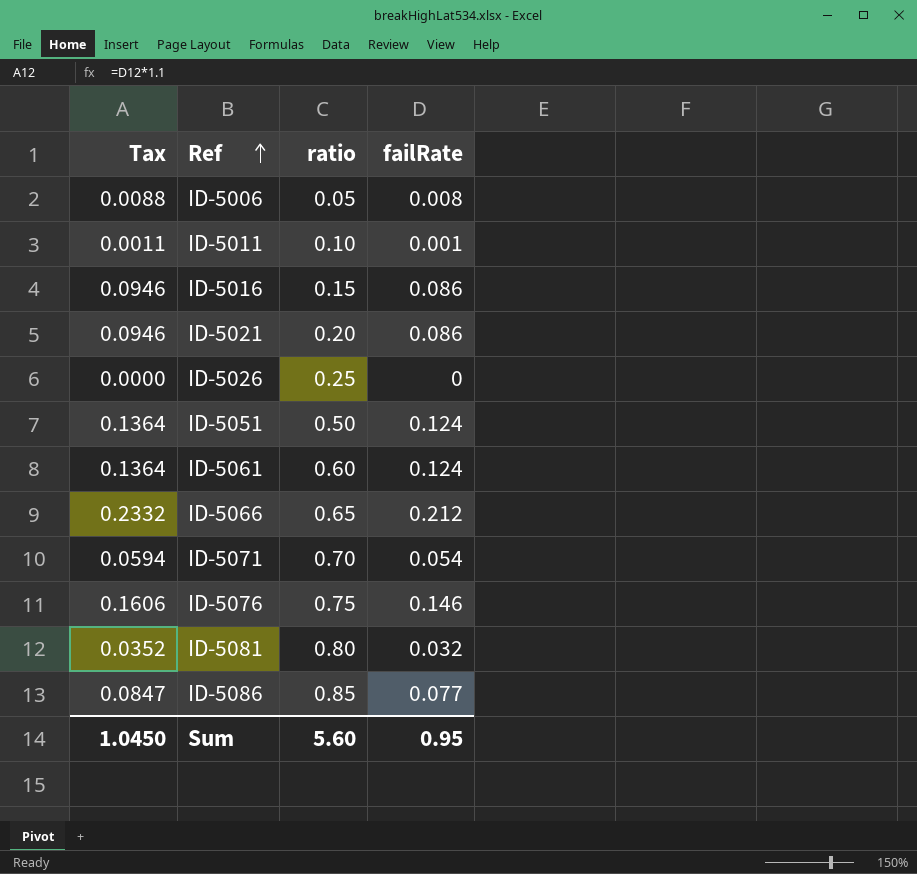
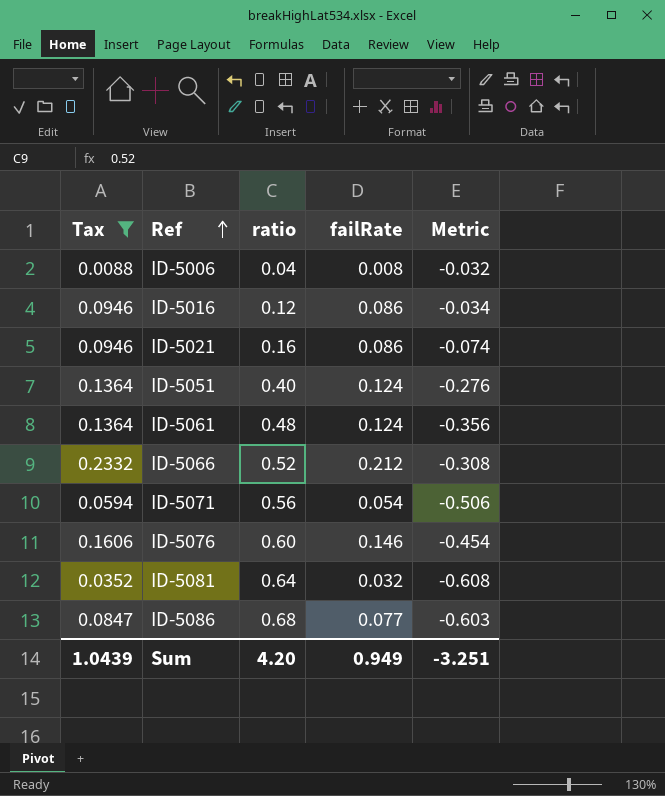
filter: none -> Tax >= 0.0088
column Metric | formula: none -> [failRate] - [ratio]
ID-5006 | ratio: 0.05 -> 0.04
ID-5016 | ratio: 0.15 -> 0.12
ID-5021 | ratio: 0.20 -> 0.16
ID-5051 | ratio: 0.50 -> 0.40
ID-5061 | ratio: 0.60 -> 0.48
ID-5066 | ratio: 0.65 -> 0.52
ID-5071 | ratio: 0.70 -> 0.56
ID-5076 | ratio: 0.75 -> 0.60
ID-5081 | ratio: 0.80 -> 0.64
ID-5086 | ratio: 0.85 -> 0.68
Sum | Tax: 1.0450 -> 1.0439
Sum | ratio: 5.60 -> 4.20
Sum | failRate: 0.95 -> 0.949

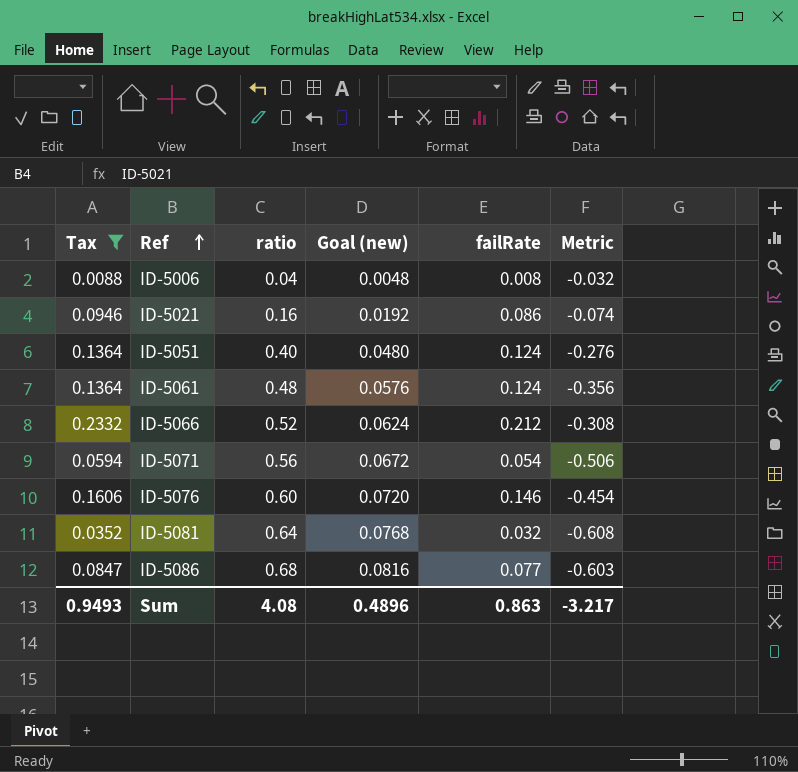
column Goal (new) | formula: none -> [ratio] * 0.12
row ID-5016: 0.0946 | 0.12 | 0.086 | -0.034 -> none
Sum | Tax: 1.0439 -> 0.9493
Sum | ratio: 4.20 -> 4.08
Sum | failRate: 0.949 -> 0.863
Sum | Metric: -3.251 -> -3.217

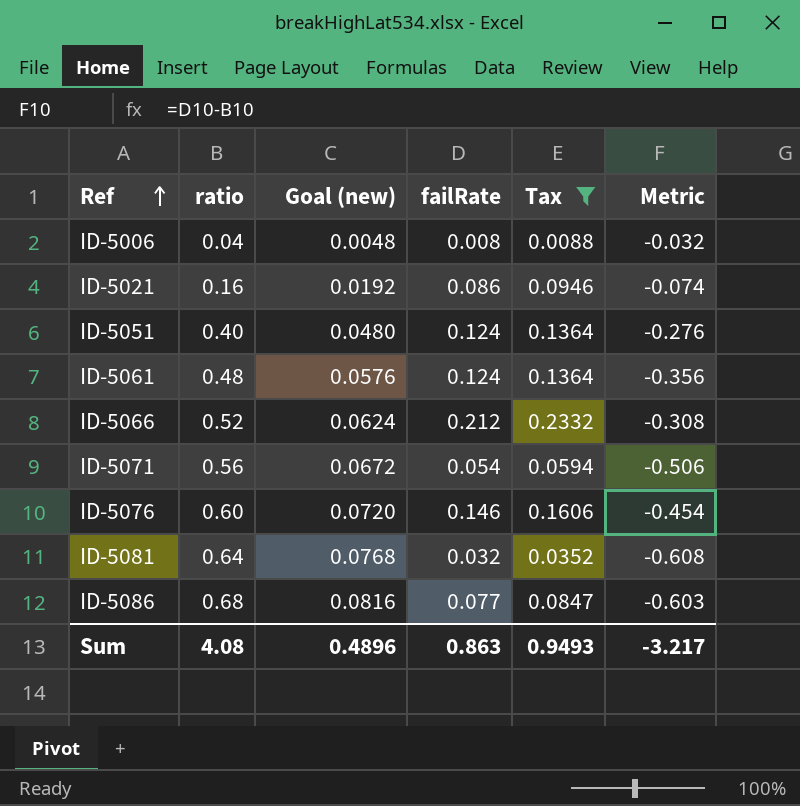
column Tax | position: 1 -> 5

